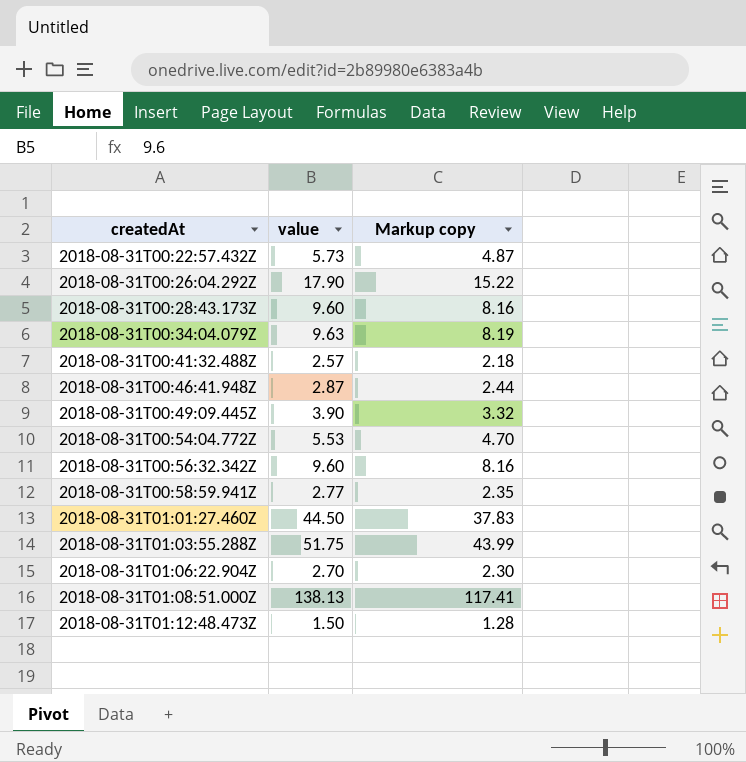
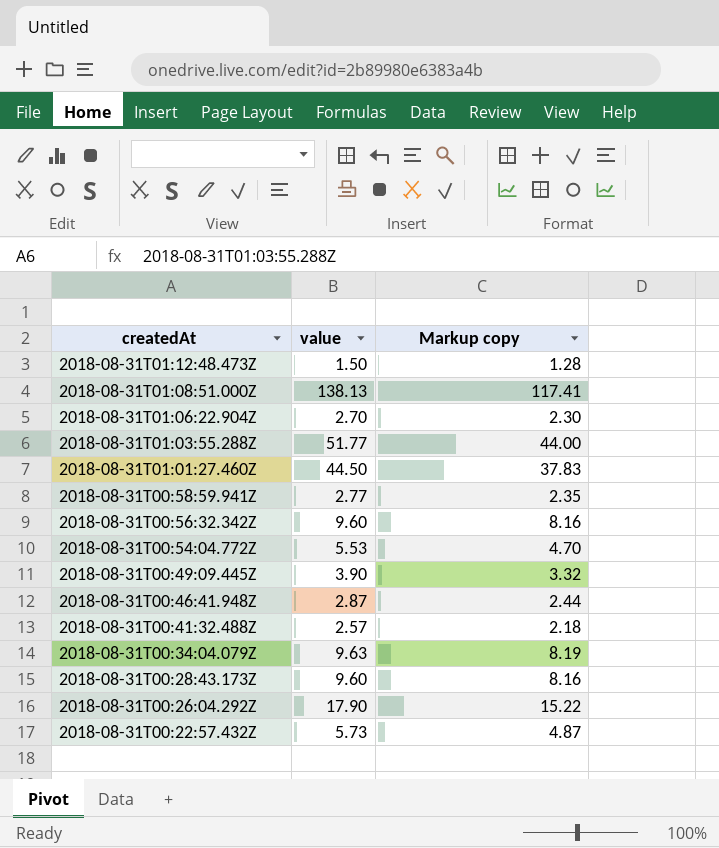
row order: createdAt ascending -> createdAt descending
2018-08-31T01:03:55.288Z | value: 51.75 -> 51.77
2018-08-31T01:03:55.288Z | Markup copy: 43.99 -> 44.00

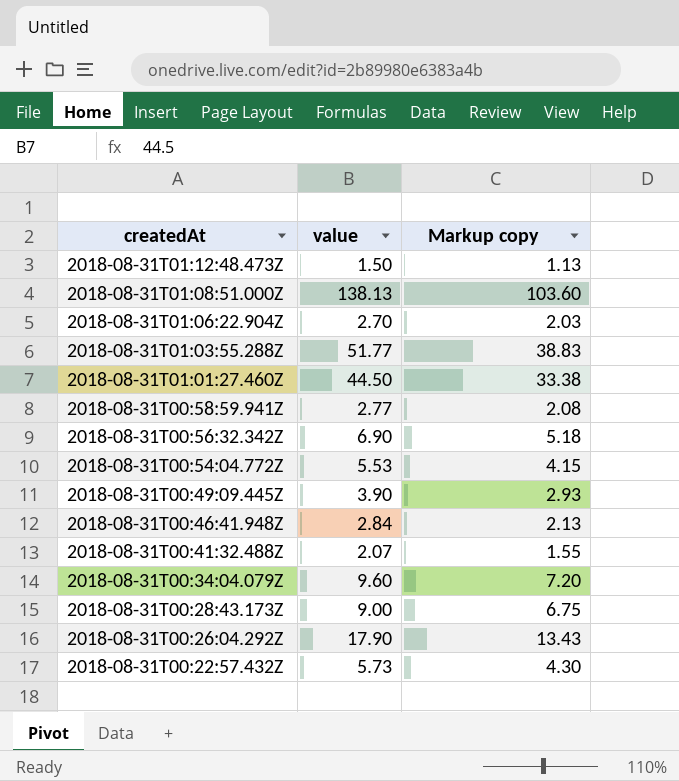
column Markup copy | formula: [value] * 0.85 -> [value] * 0.75
2018-08-31T00:56:32.342Z | value: 9.60 -> 6.90
2018-08-31T00:46:41.948Z | value: 2.87 -> 2.84
2018-08-31T00:41:32.488Z | value: 2.57 -> 2.07
2018-08-31T00:34:04.079Z | value: 9.63 -> 9.60
2018-08-31T00:28:43.173Z | value: 9.60 -> 9.00

